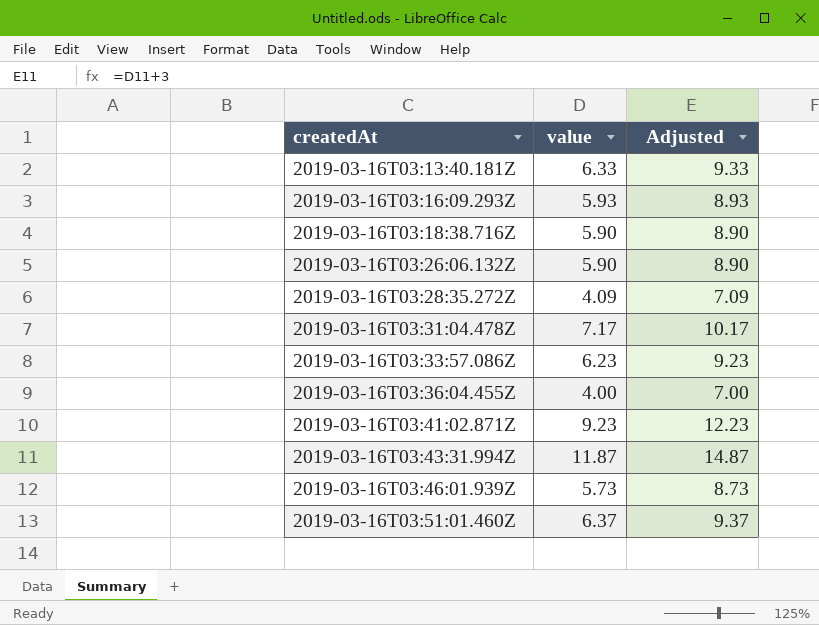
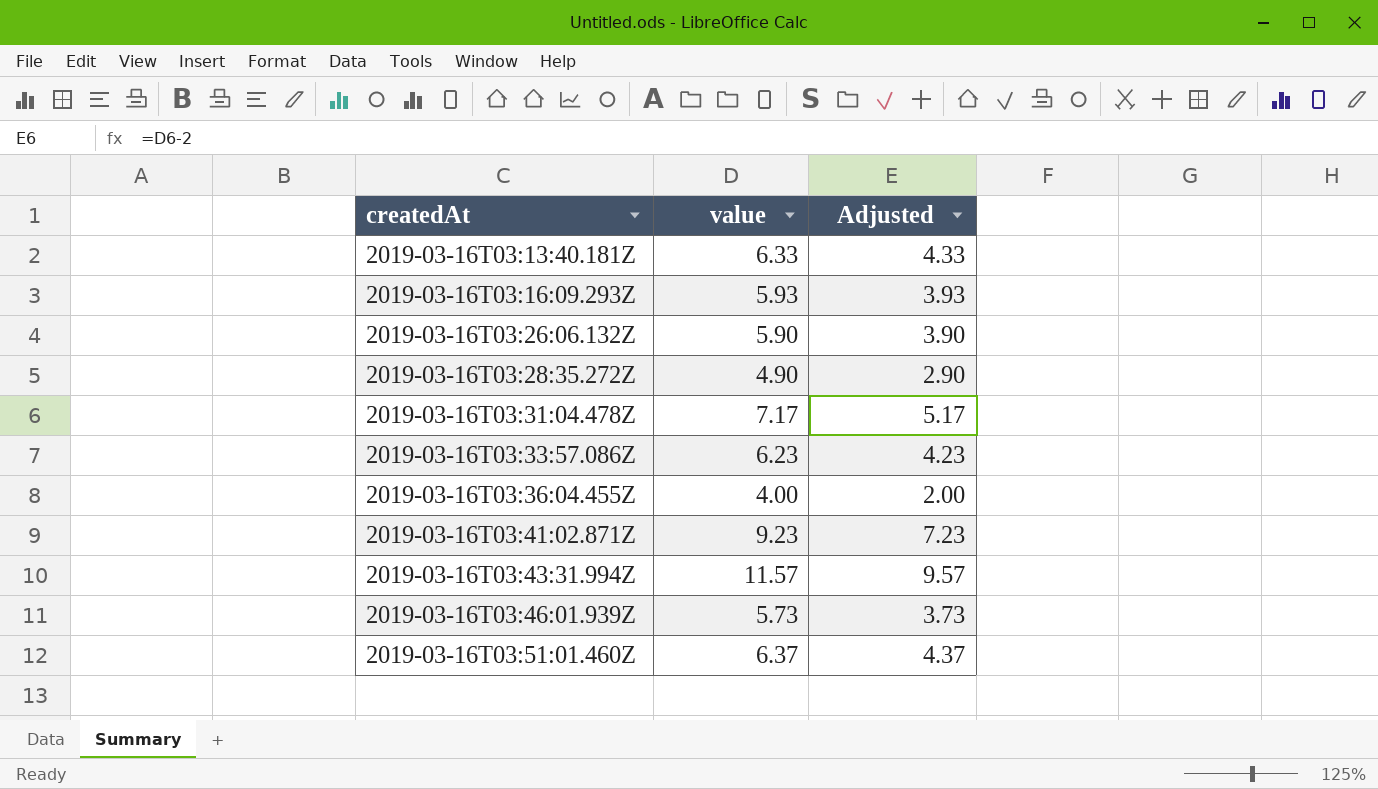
column Adjusted | formula: [value] + 3 -> [value] - 2
row 2019-03-16T03:18:38.716Z: 5.90 | 8.90 -> none
2019-03-16T03:28:35.272Z | value: 4.09 -> 4.90
2019-03-16T03:43:31.994Z | value: 11.87 -> 11.57

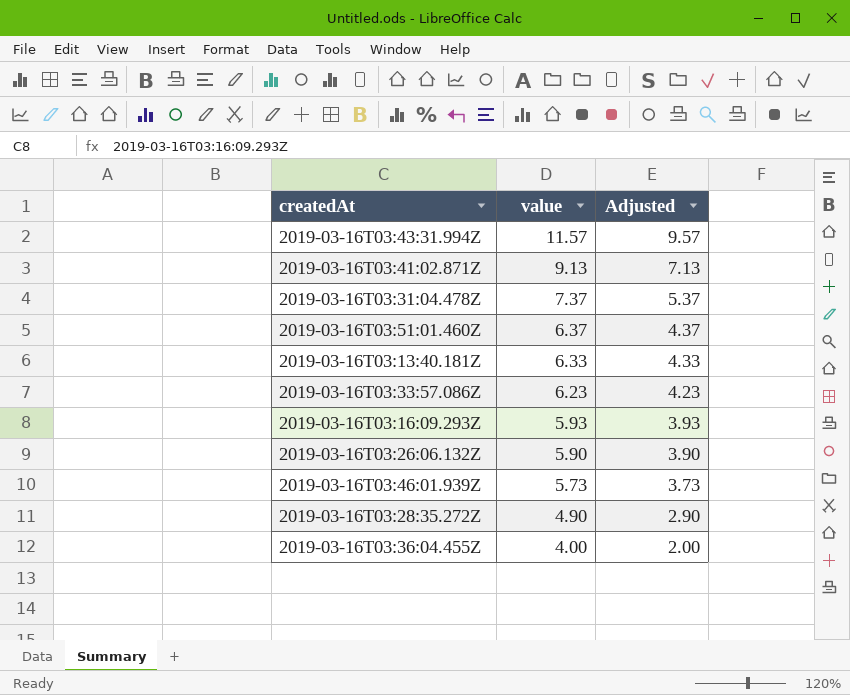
row order: createdAt ascending -> value descending
2019-03-16T03:41:02.871Z | value: 9.23 -> 9.13
2019-03-16T03:41:02.871Z | Adjusted: 7.23 -> 7.13
2019-03-16T03:31:04.478Z | value: 7.17 -> 7.37
2019-03-16T03:31:04.478Z | Adjusted: 5.17 -> 5.37

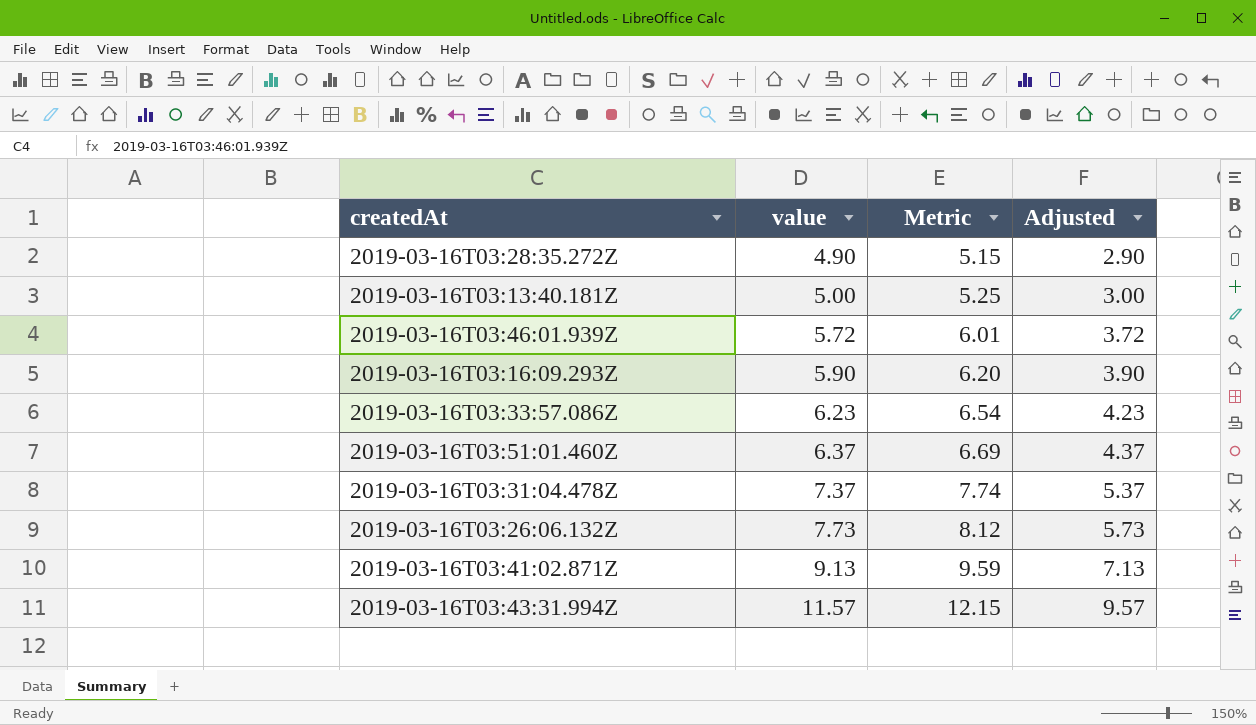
row order: value descending -> value ascending
column Metric | formula: none -> [value] * 1.05
row 2019-03-16T03:36:04.455Z: 4.00 | 2.00 -> none
2019-03-16T03:13:40.181Z | value: 6.33 -> 5.00
2019-03-16T03:13:40.181Z | Adjusted: 4.33 -> 3.00
2019-03-16T03:46:01.939Z | value: 5.73 -> 5.72
2019-03-16T03:46:01.939Z | Adjusted: 3.73 -> 3.72
2019-03-16T03:16:09.293Z | value: 5.93 -> 5.90
2019-03-16T03:16:09.293Z | Adjusted: 3.93 -> 3.90
2019-03-16T03:26:06.132Z | value: 5.90 -> 7.73
2019-03-16T03:26:06.132Z | Adjusted: 3.90 -> 5.73

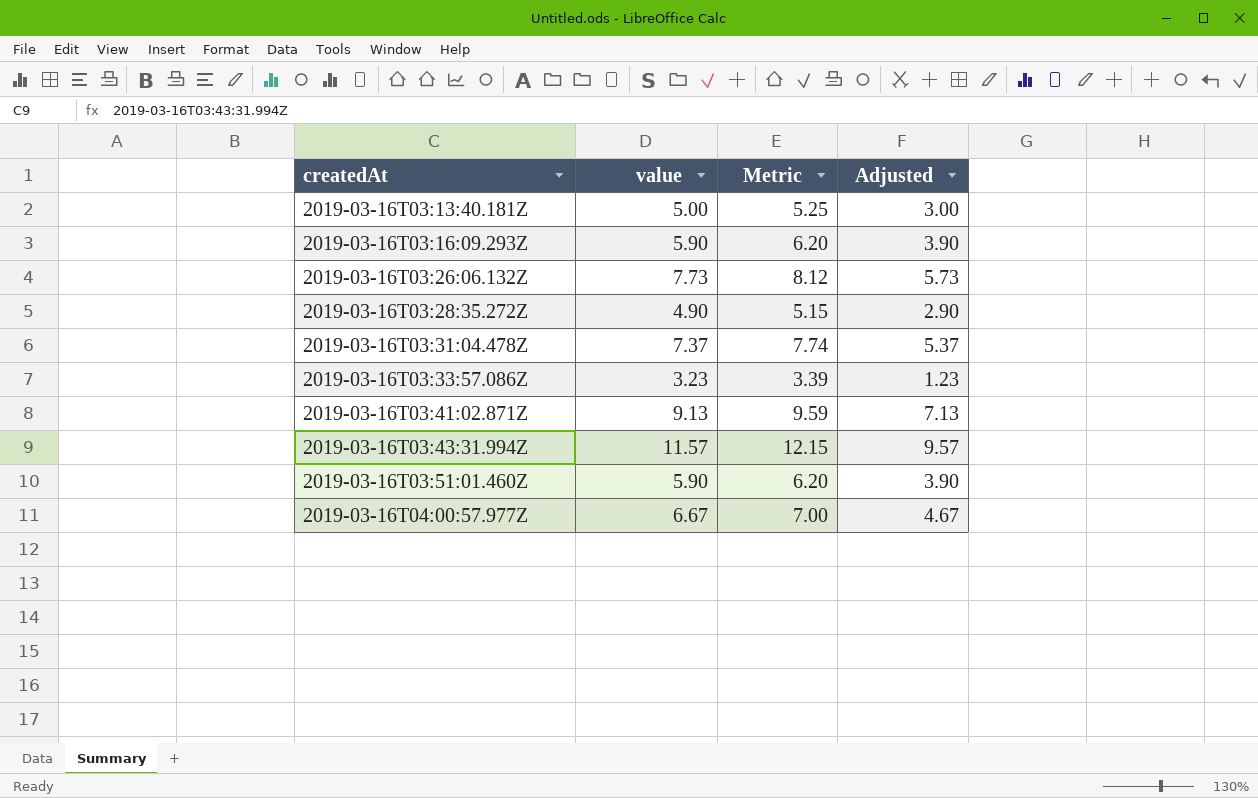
row order: value ascending -> createdAt ascending
row 2019-03-16T03:46:01.939Z: 5.72 | 6.01 | 3.72 -> none
2019-03-16T03:33:57.086Z | value: 6.23 -> 3.23
2019-03-16T03:33:57.086Z | Metric: 6.54 -> 3.39
2019-03-16T03:33:57.086Z | Adjusted: 4.23 -> 1.23
2019-03-16T03:51:01.460Z | value: 6.37 -> 5.90
2019-03-16T03:51:01.460Z | Metric: 6.69 -> 6.20
2019-03-16T03:51:01.460Z | Adjusted: 4.37 -> 3.90
row 2019-03-16T04:00:57.977Z: none -> 6.67 | 7.00 | 4.67

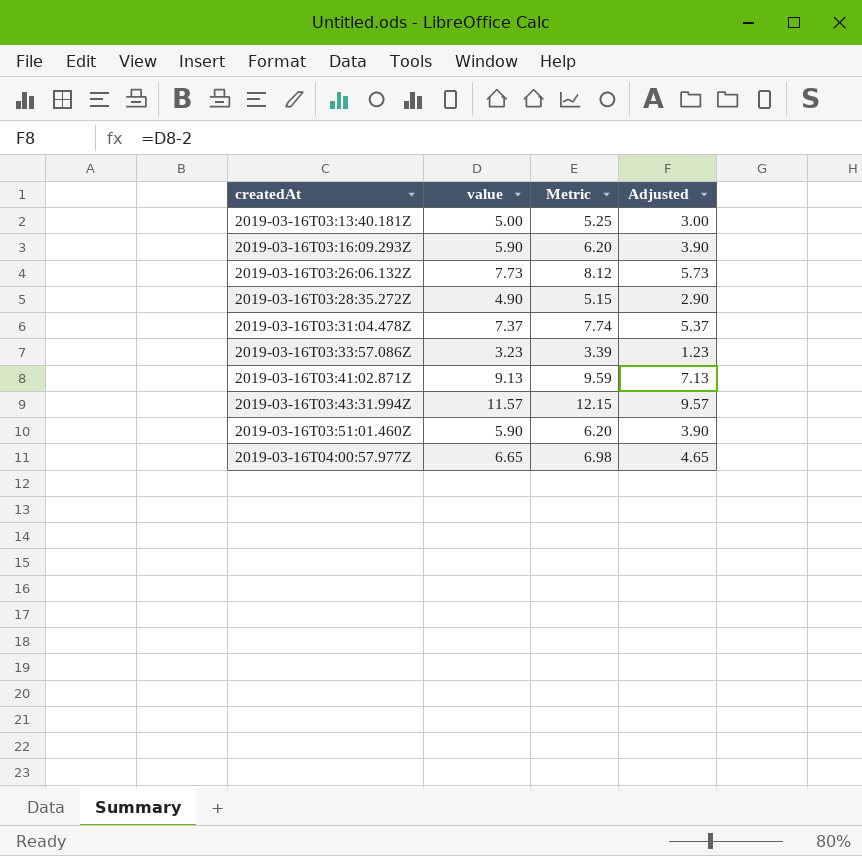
2019-03-16T04:00:57.977Z | value: 6.67 -> 6.65
2019-03-16T04:00:57.977Z | Metric: 7.00 -> 6.98
2019-03-16T04:00:57.977Z | Adjusted: 4.67 -> 4.65

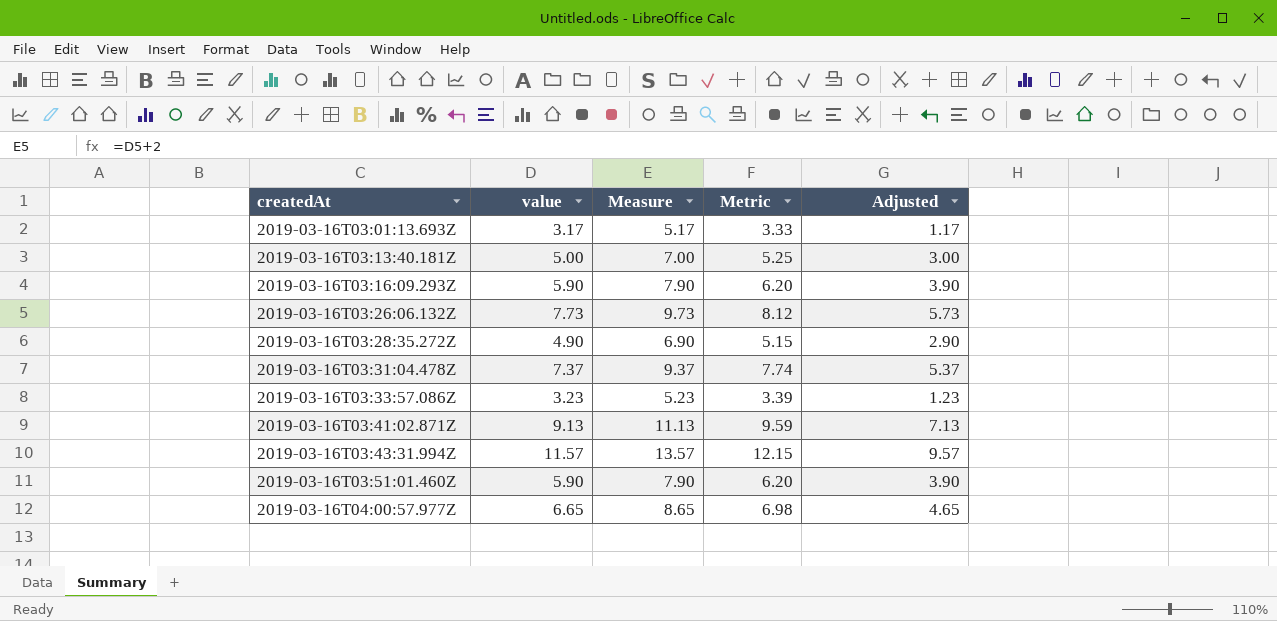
column Measure | formula: none -> [value] + 2
row 2019-03-16T03:01:13.693Z: none -> 3.17 | 5.17 | 3.33 | 1.17

